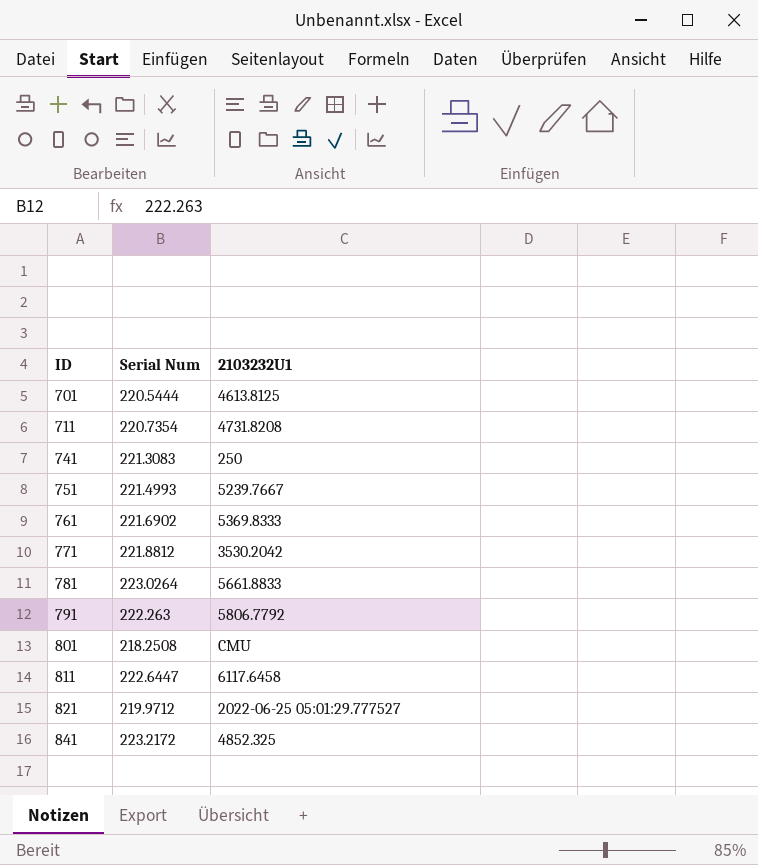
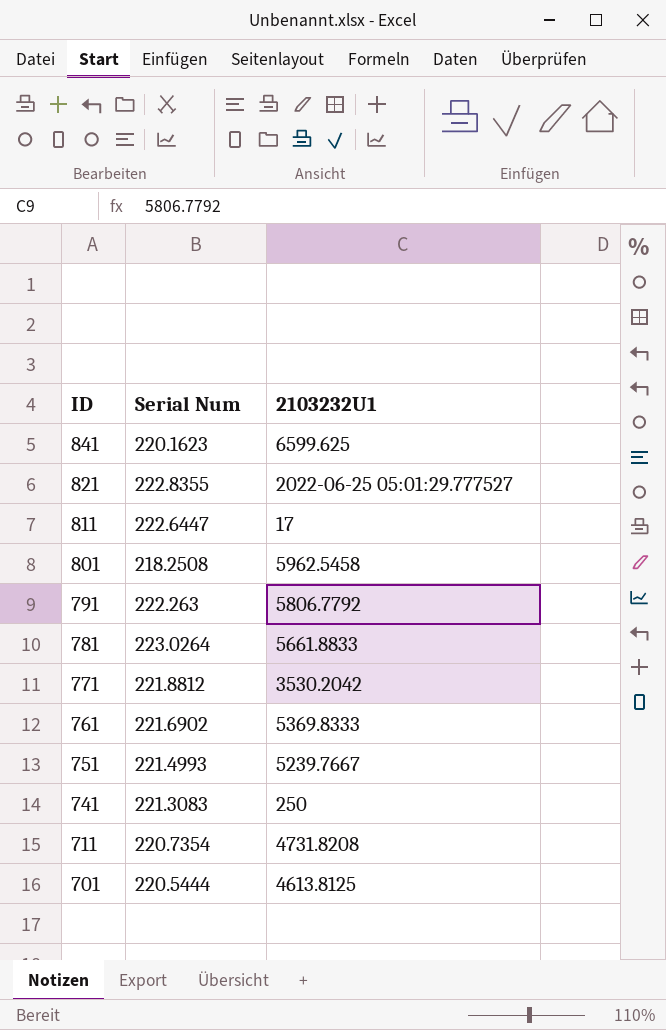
row order: ID ascending -> ID descending
841 | Serial Num: 223.2172 -> 220.1623
841 | 2103232U1: 4852.325 -> 6599.625
821 | Serial Num: 219.9712 -> 222.8355
811 | 2103232U1: 6117.6458 -> 17
801 | 2103232U1: CMU -> 5962.5458

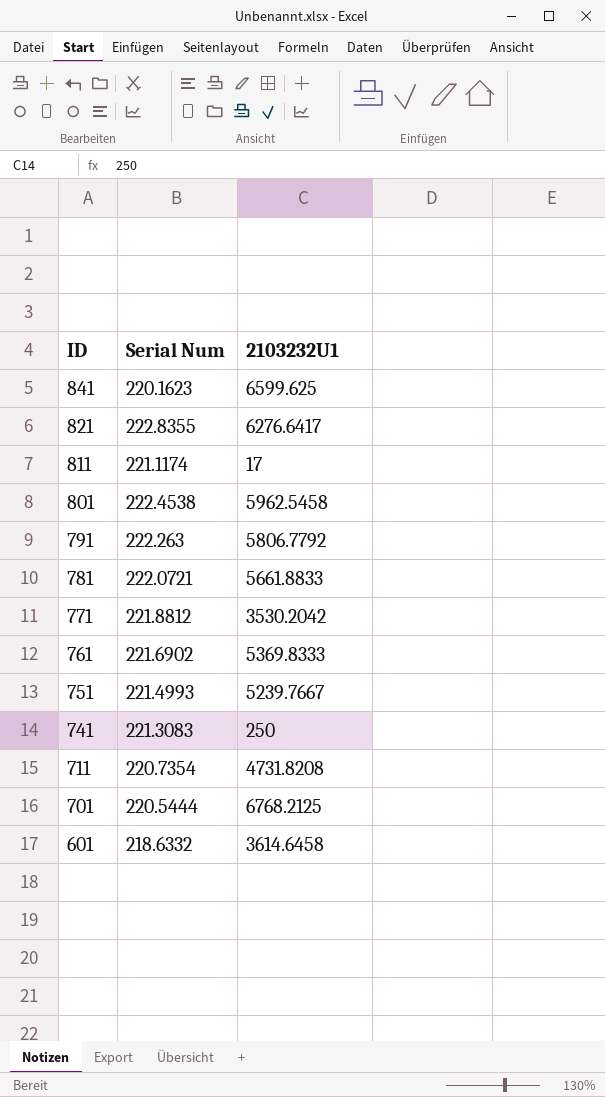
821 | 2103232U1: 2022-06-25 05:01:29.777527 -> 6276.6417
811 | Serial Num: 222.6447 -> 221.1174
801 | Serial Num: 218.2508 -> 222.4538
781 | Serial Num: 223.0264 -> 222.0721
701 | 2103232U1: 4613.8125 -> 6768.2125
row 601: none -> 218.6332 | 3614.6458

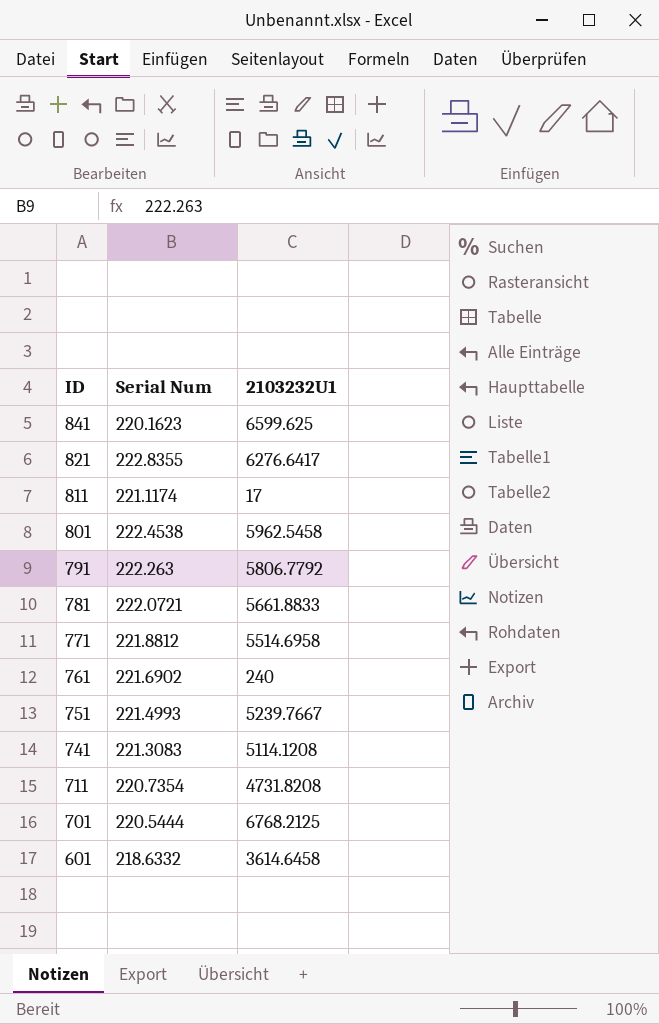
771 | 2103232U1: 3530.2042 -> 5514.6958
761 | 2103232U1: 5369.8333 -> 240
741 | 2103232U1: 250 -> 5114.1208

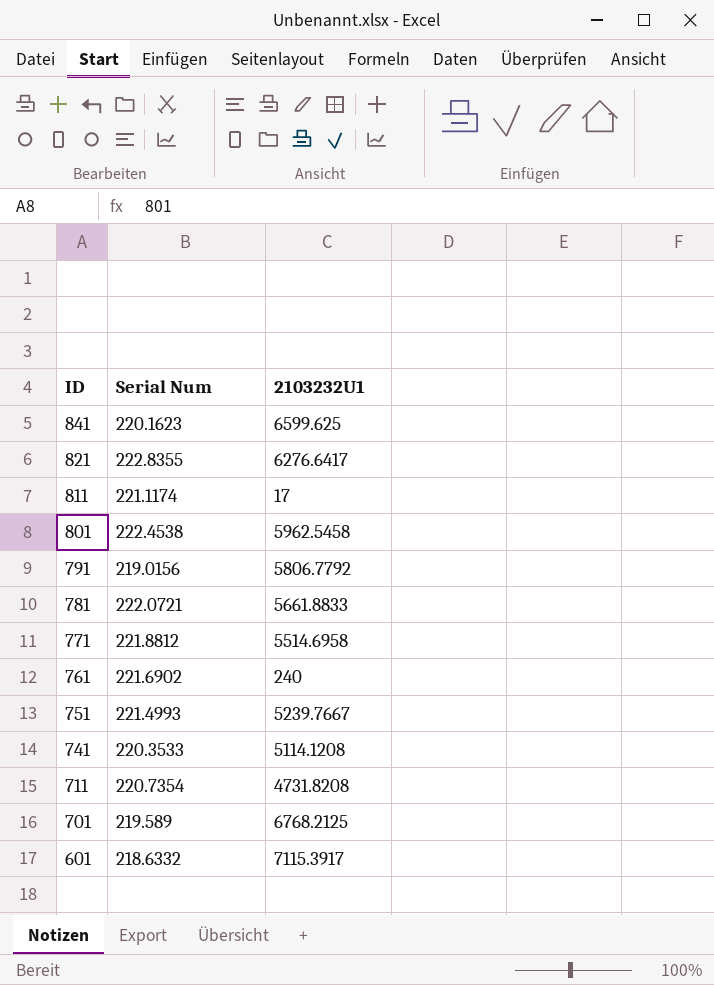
791 | Serial Num: 222.263 -> 219.0156
741 | Serial Num: 221.3083 -> 220.3533
701 | Serial Num: 220.5444 -> 219.589
601 | 2103232U1: 3614.6458 -> 7115.3917

